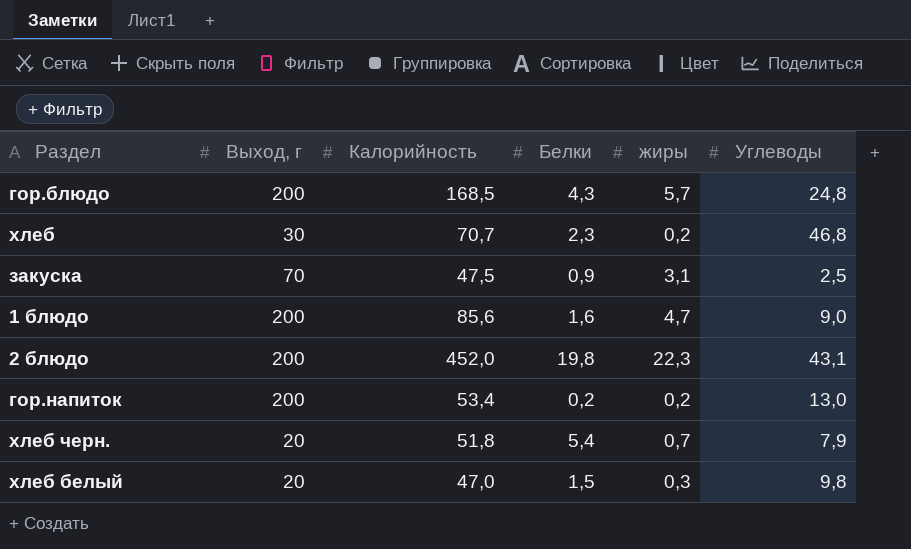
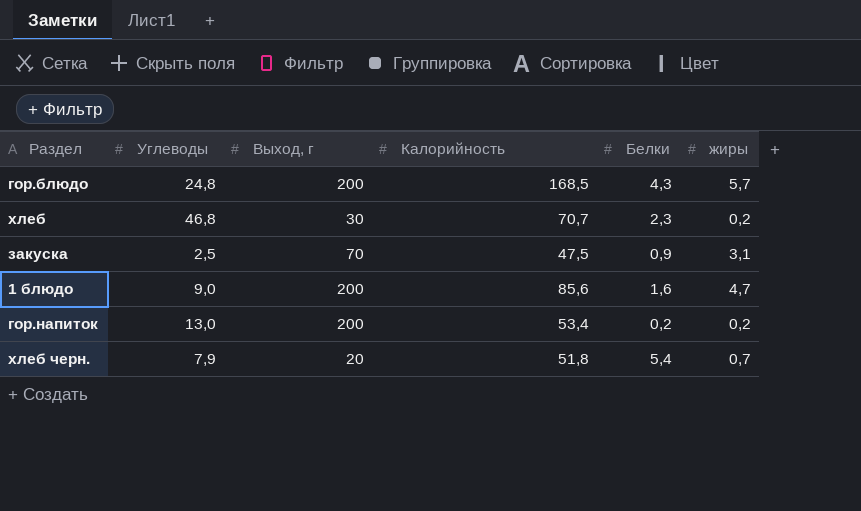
column Углеводы | position: 6 -> 2
row 2 блюдо: 200 | 452,0 | 19,8 | 22,3 | 43,1 -> none
row хлеб белый: 20 | 47,0 | 1,5 | 0,3 | 9,8 -> none

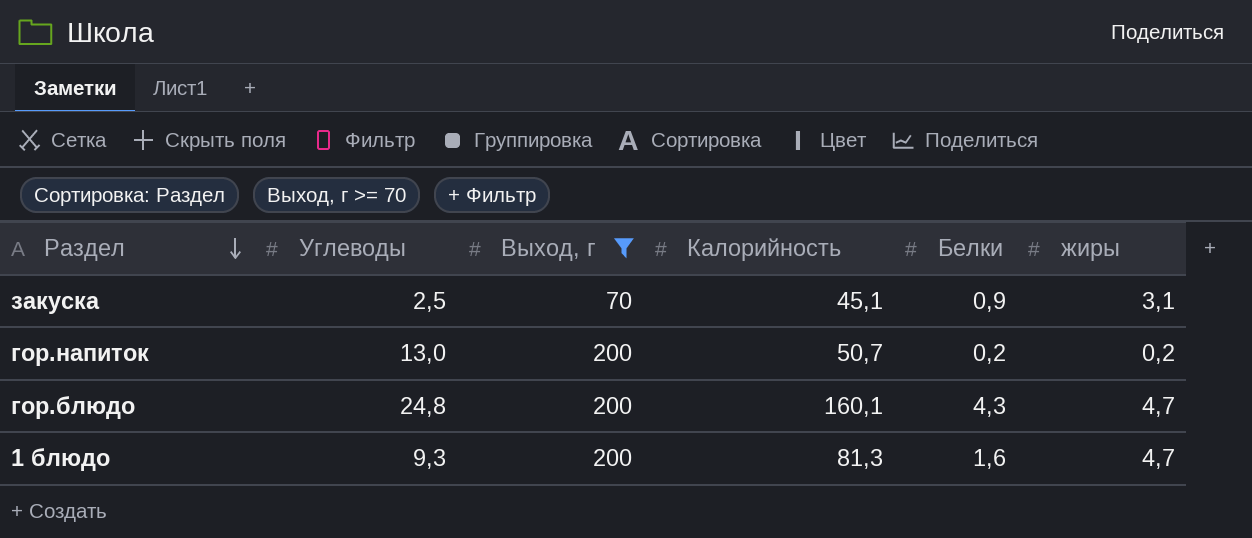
filter: none -> Выход, г >= 70
row order: none -> Раздел descending
закуска | Калорийность: 47,5 -> 45,1
гор.напиток | Калорийность: 53,4 -> 50,7
гор.блюдо | Калорийность: 168,5 -> 160,1
гор.блюдо | жиры: 5,7 -> 4,7
1 блюдо | Углеводы: 9,0 -> 9,3
1 блюдо | Калорийность: 85,6 -> 81,3

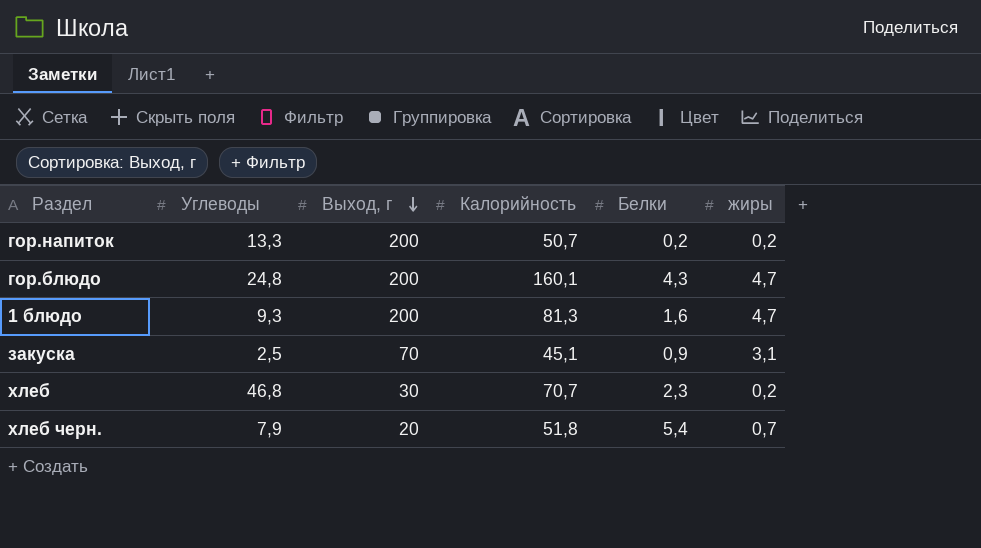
filter: Выход, г >= 70 -> none
row order: Раздел descending -> Выход, г descending
гор.напиток | Углеводы: 13,0 -> 13,3

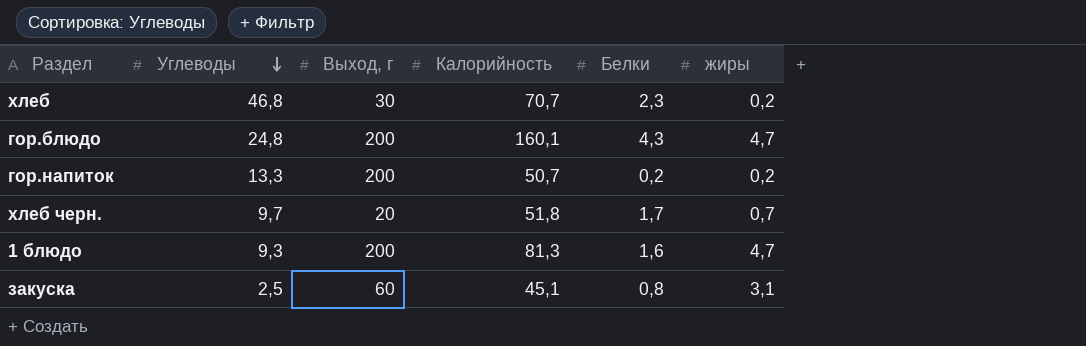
row order: Выход, г descending -> Углеводы descending
хлеб черн. | Углеводы: 7,9 -> 9,7
хлеб черн. | Белки: 5,4 -> 1,7
закуска | Выход, г: 70 -> 60
закуска | Белки: 0,9 -> 0,8

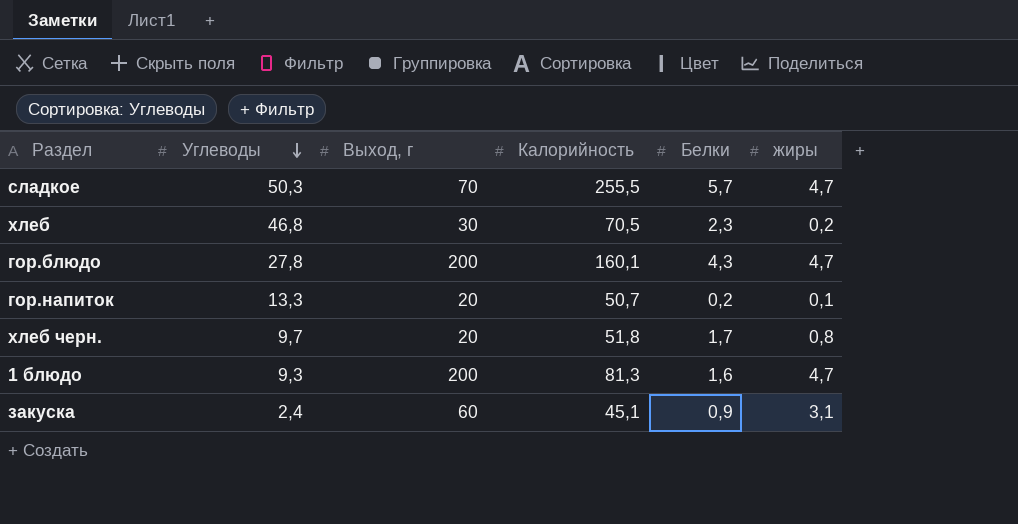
row сладкое: none -> 50,3 | 70 | 255,5 | 5,7 | 4,7
хлеб | Калорийность: 70,7 -> 70,5
гор.блюдо | Углеводы: 24,8 -> 27,8
гор.напиток | Выход, г: 200 -> 20
гор.напиток | жиры: 0,2 -> 0,1
хлеб черн. | жиры: 0,7 -> 0,8
закуска | Углеводы: 2,5 -> 2,4
закуска | Белки: 0,8 -> 0,9

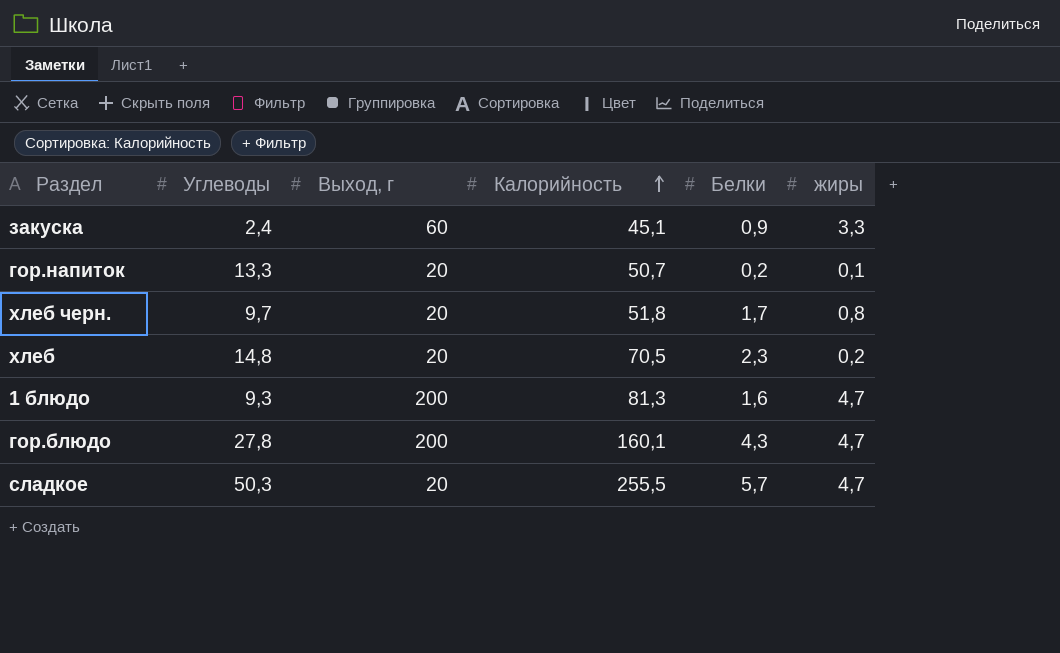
row order: Углеводы descending -> Калорийность ascending
закуска | жиры: 3,1 -> 3,3
хлеб | Углеводы: 46,8 -> 14,8
хлеб | Выход, г: 30 -> 20
сладкое | Выход, г: 70 -> 20

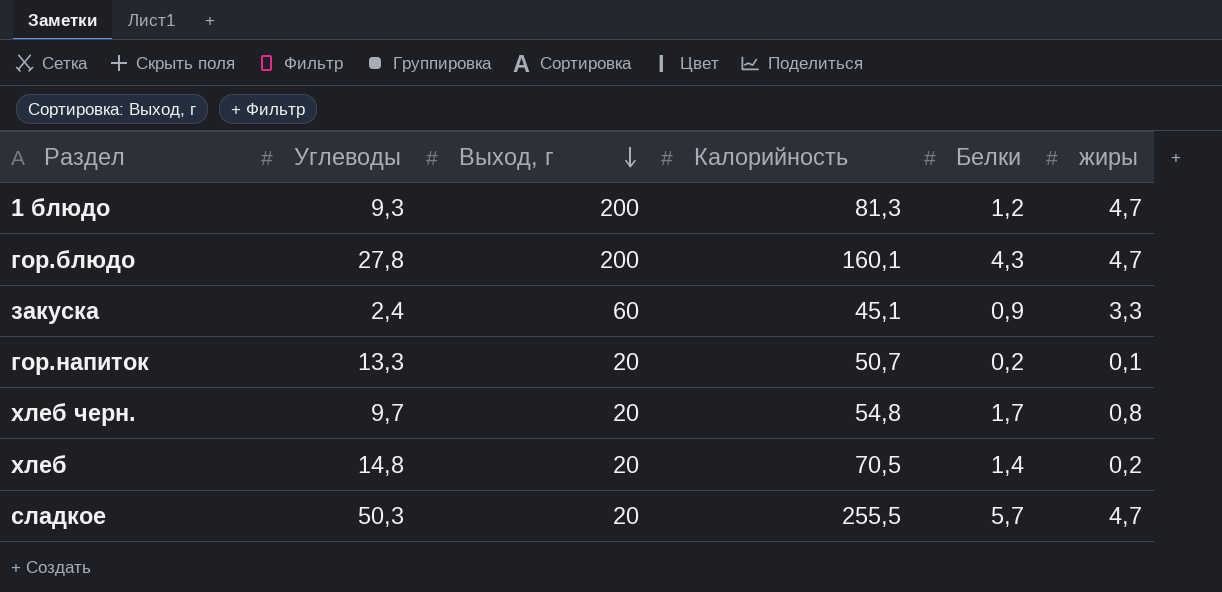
row order: Калорийность ascending -> Выход, г descending
1 блюдо | Белки: 1,6 -> 1,2
хлеб черн. | Калорийность: 51,8 -> 54,8
хлеб | Белки: 2,3 -> 1,4

